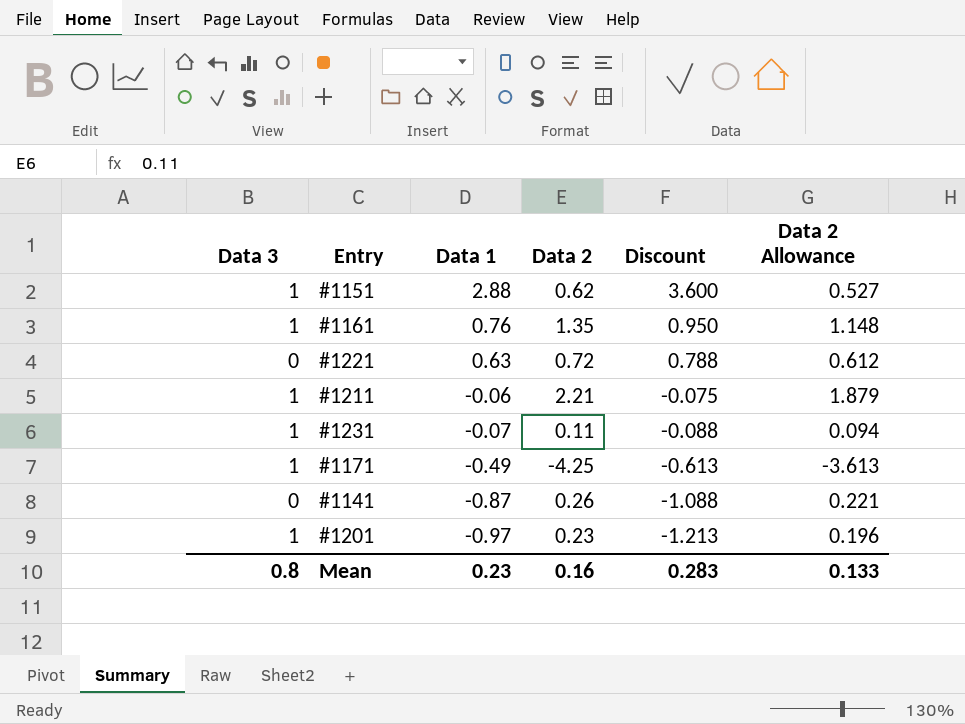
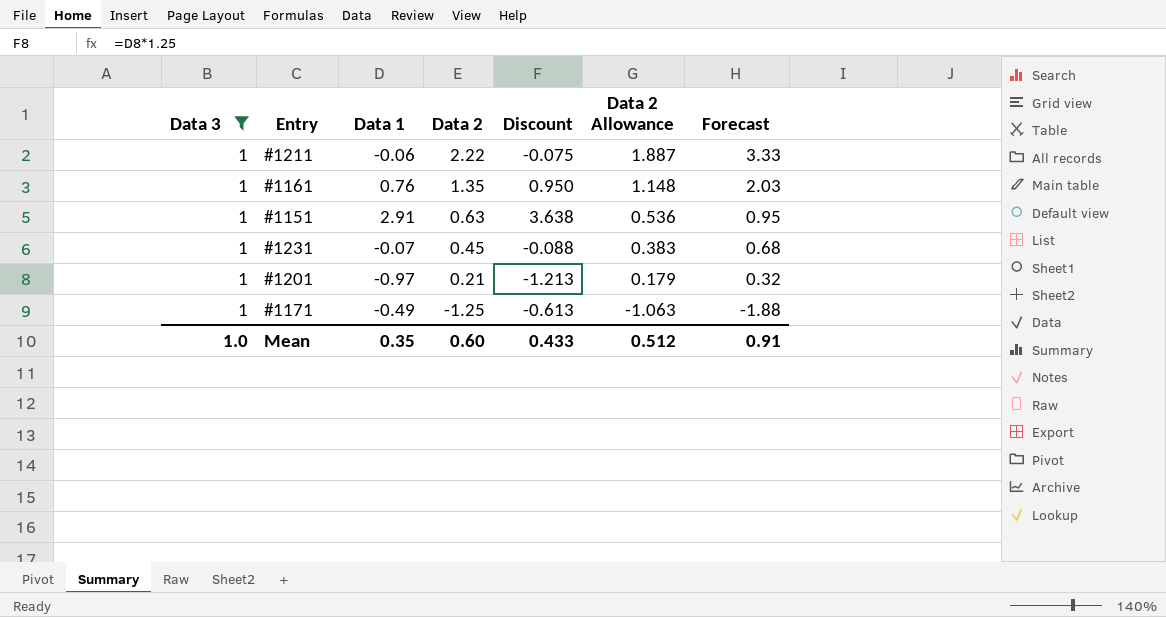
filter: none -> Data 3 = 1
row order: Data 1 descending -> Data 2 descending
column Forecast | formula: none -> [Data 2] * 1.5
#1211 | Data 2: 2.21 -> 2.22
#1211 | Data 2 Allowance: 1.879 -> 1.887
#1151 | Data 1: 2.88 -> 2.91
#1151 | Data 2: 0.62 -> 0.63
#1151 | Discount: 3.600 -> 3.638
#1151 | Data 2 Allowance: 0.527 -> 0.536
#1231 | Data 2: 0.11 -> 0.45
#1231 | Data 2 Allowance: 0.094 -> 0.383
#1201 | Data 2: 0.23 -> 0.21
#1201 | Data 2 Allowance: 0.196 -> 0.179
#1171 | Data 2: -4.25 -> -1.25
#1171 | Data 2 Allowance: -3.613 -> -1.063
Mean | Data 3: 0.8 -> 1.0
Mean | Data 1: 0.23 -> 0.35
Mean | Data 2: 0.16 -> 0.60
Mean | Discount: 0.283 -> 0.433
Mean | Data 2 Allowance: 0.133 -> 0.512

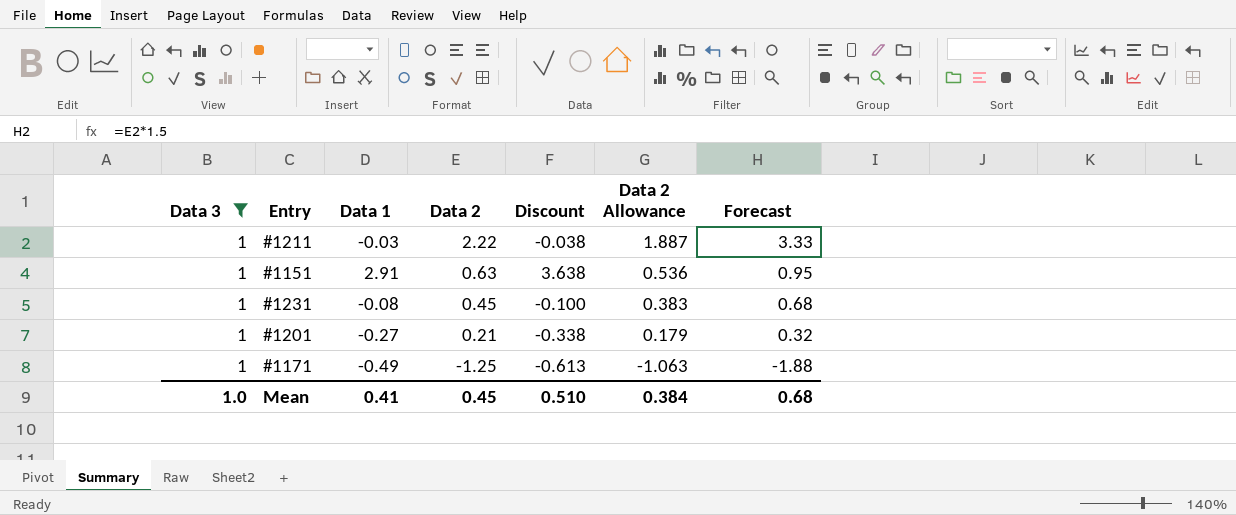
row #1161: 1 | 0.76 | 1.35 | 0.950 | 1.148 | 2.03 -> none
#1211 | Data 1: -0.06 -> -0.03
#1211 | Discount: -0.075 -> -0.038
#1231 | Data 1: -0.07 -> -0.08
#1231 | Discount: -0.088 -> -0.100
#1201 | Data 1: -0.97 -> -0.27
#1201 | Discount: -1.213 -> -0.338
Mean | Data 1: 0.35 -> 0.41
Mean | Data 2: 0.60 -> 0.45
Mean | Discount: 0.433 -> 0.510
Mean | Data 2 Allowance: 0.512 -> 0.384
Mean | Forecast: 0.91 -> 0.68

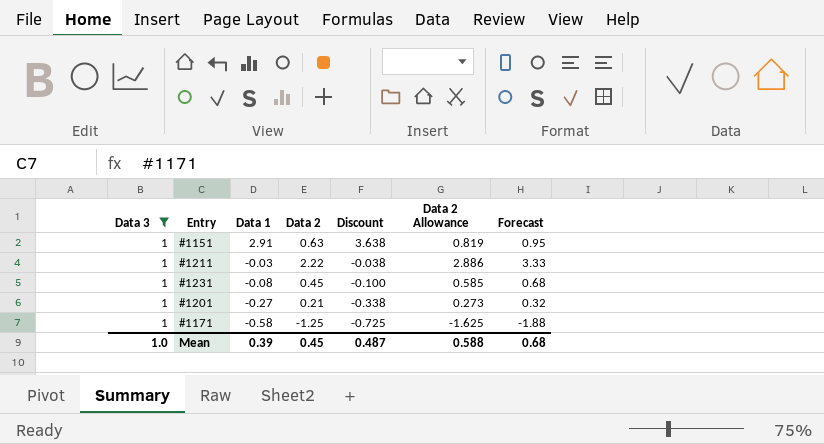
row order: Data 2 descending -> Data 1 descending
column Data 2 Allowance | formula: [Data 2] * 0.85 -> [Data 2] * 1.3
#1171 | Data 1: -0.49 -> -0.58
#1171 | Discount: -0.613 -> -0.725
Mean | Data 1: 0.41 -> 0.39
Mean | Discount: 0.510 -> 0.487
Mean | Data 2 Allowance: 0.384 -> 0.588

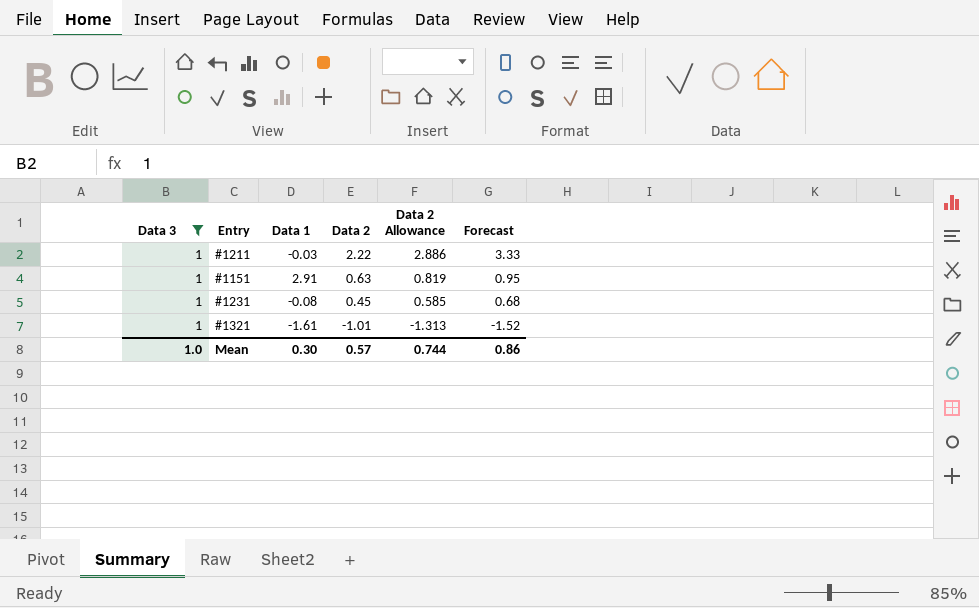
row order: Data 1 descending -> Data 2 descending
column Discount | formula: [Data 1] * 1.25 -> none
row #1201: 1 | -0.27 | 0.21 | -0.338 | 0.273 | 0.32 -> none
row #1171: 1 | -0.58 | -1.25 | -0.725 | -1.625 | -1.88 -> none
row #1321: none -> 1 | -1.61 | -1.01 | -1.313 | -1.52
Mean | Data 1: 0.39 -> 0.30
Mean | Data 2: 0.45 -> 0.57
Mean | Data 2 Allowance: 0.588 -> 0.744
Mean | Forecast: 0.68 -> 0.86

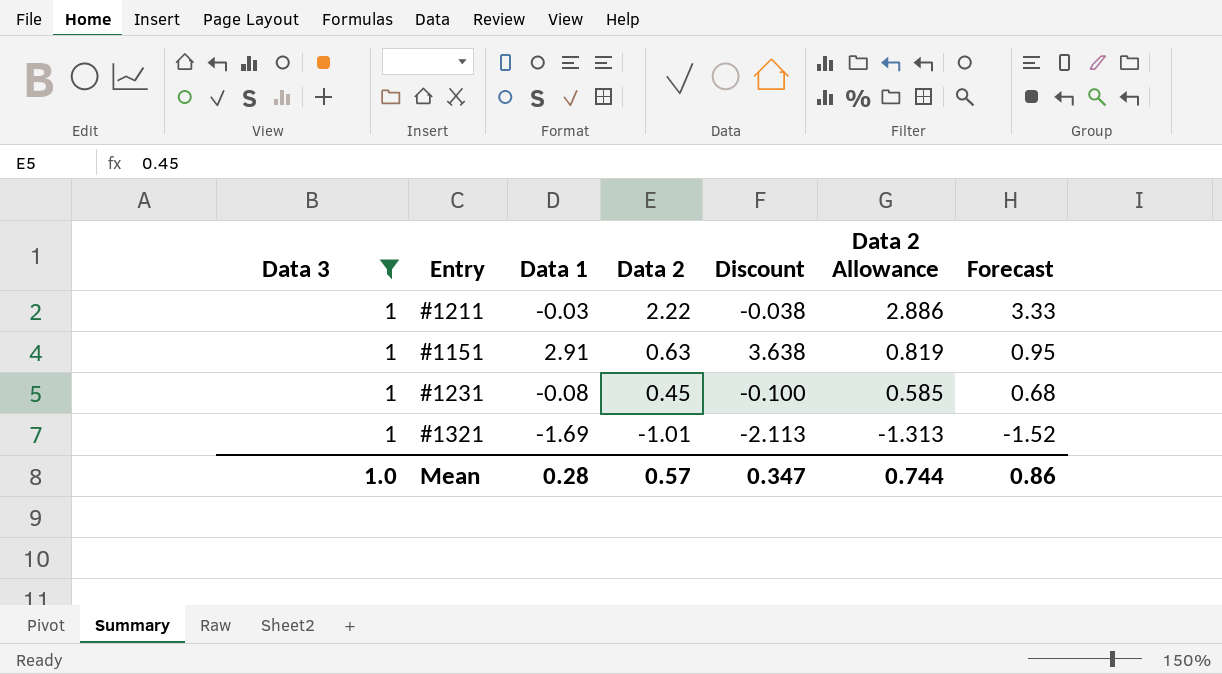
column Discount | formula: none -> [Data 1] * 1.25
#1321 | Data 1: -1.61 -> -1.69
Mean | Data 1: 0.30 -> 0.28

